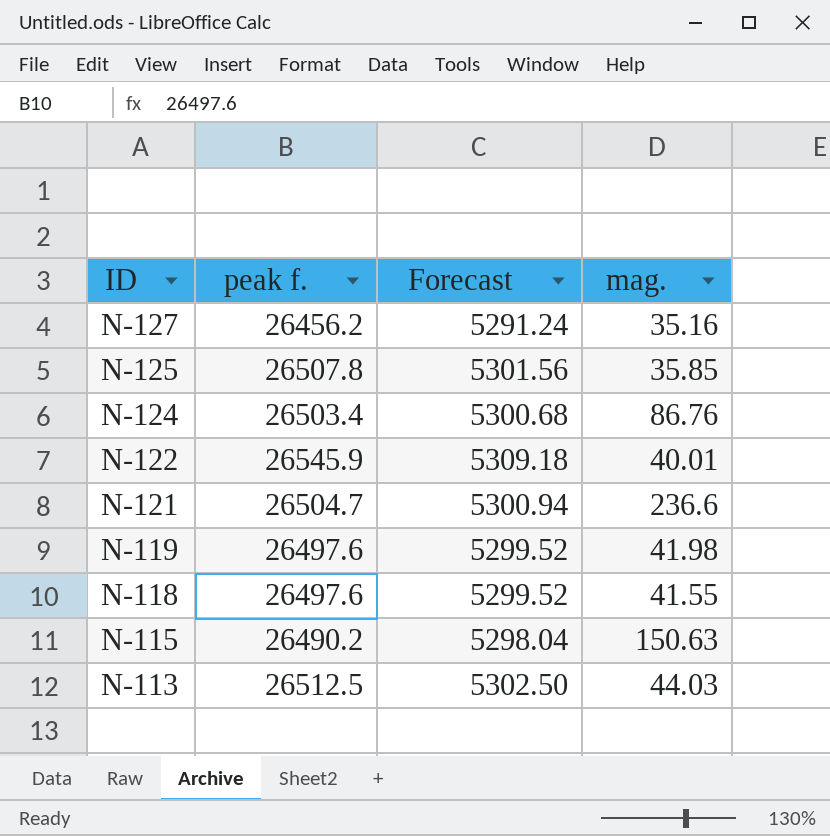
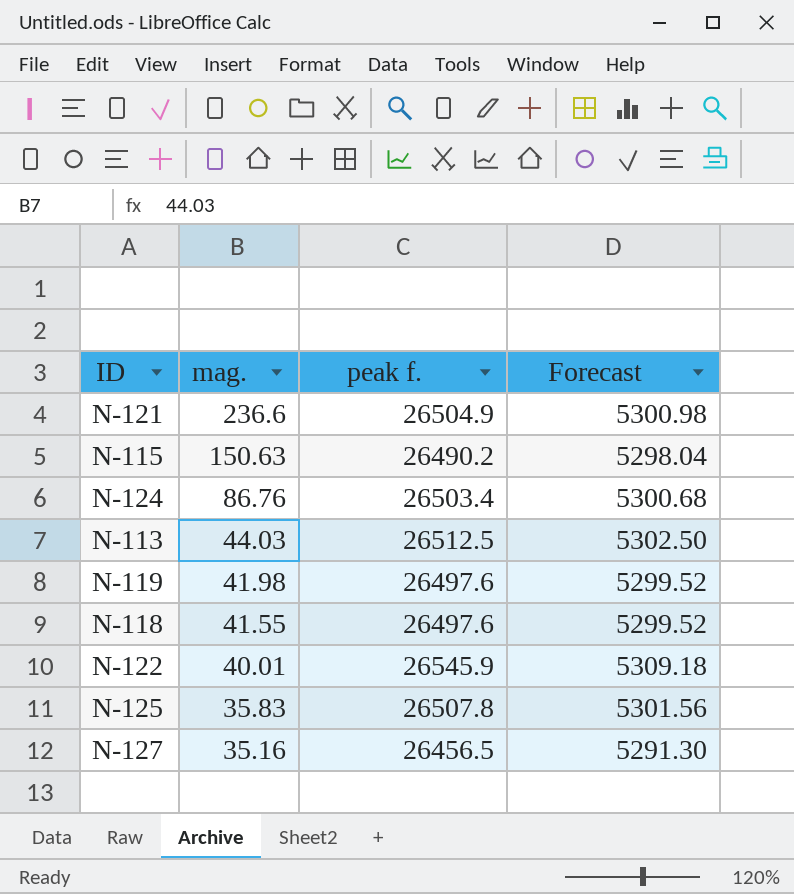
row order: ID descending -> mag. descending
column mag. | position: 4 -> 2
N-121 | peak f.: 26504.7 -> 26504.9
N-121 | Forecast: 5300.94 -> 5300.98
N-125 | mag.: 35.85 -> 35.83
N-127 | peak f.: 26456.2 -> 26456.5
N-127 | Forecast: 5291.24 -> 5291.30

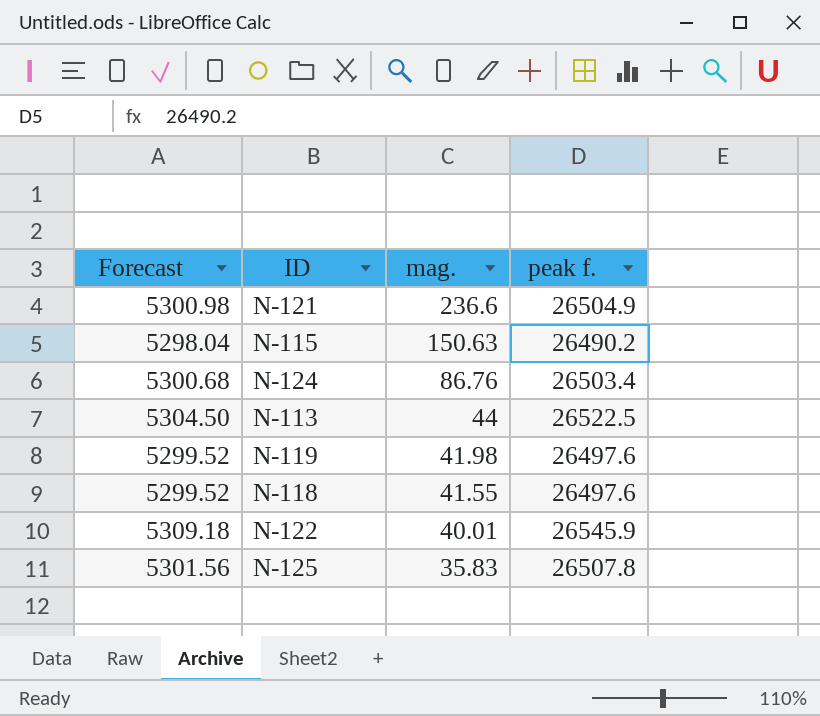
column Forecast | position: 4 -> 1
row N-127: 35.16 | 26456.5 | 5291.30 -> none
N-113 | Forecast: 5302.50 -> 5304.50
N-113 | mag.: 44.03 -> 44
N-113 | peak f.: 26512.5 -> 26522.5

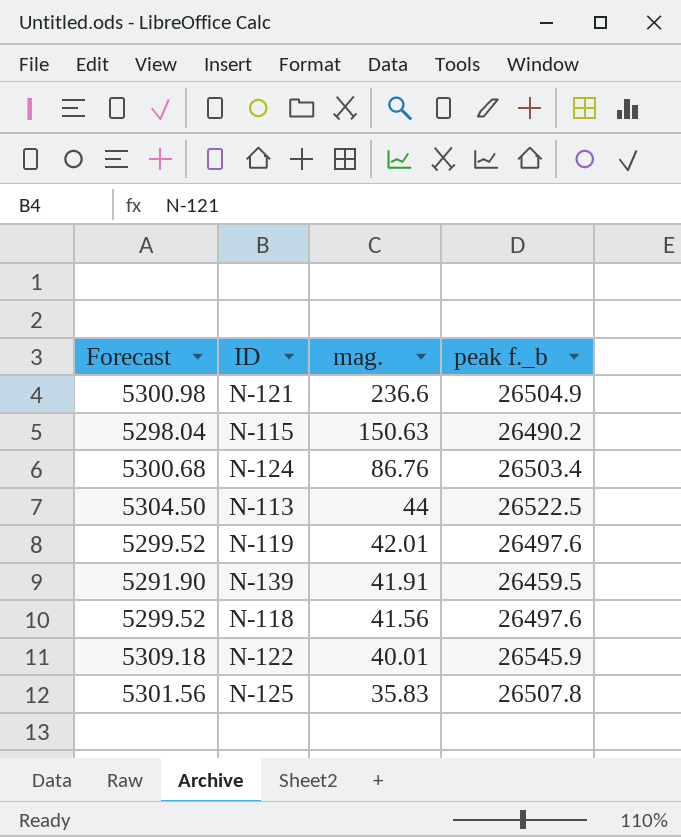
column name: peak f. -> peak f._b
N-119 | mag.: 41.98 -> 42.01
row N-139: none -> 5291.90 | 41.91 | 26459.5
N-118 | mag.: 41.55 -> 41.56

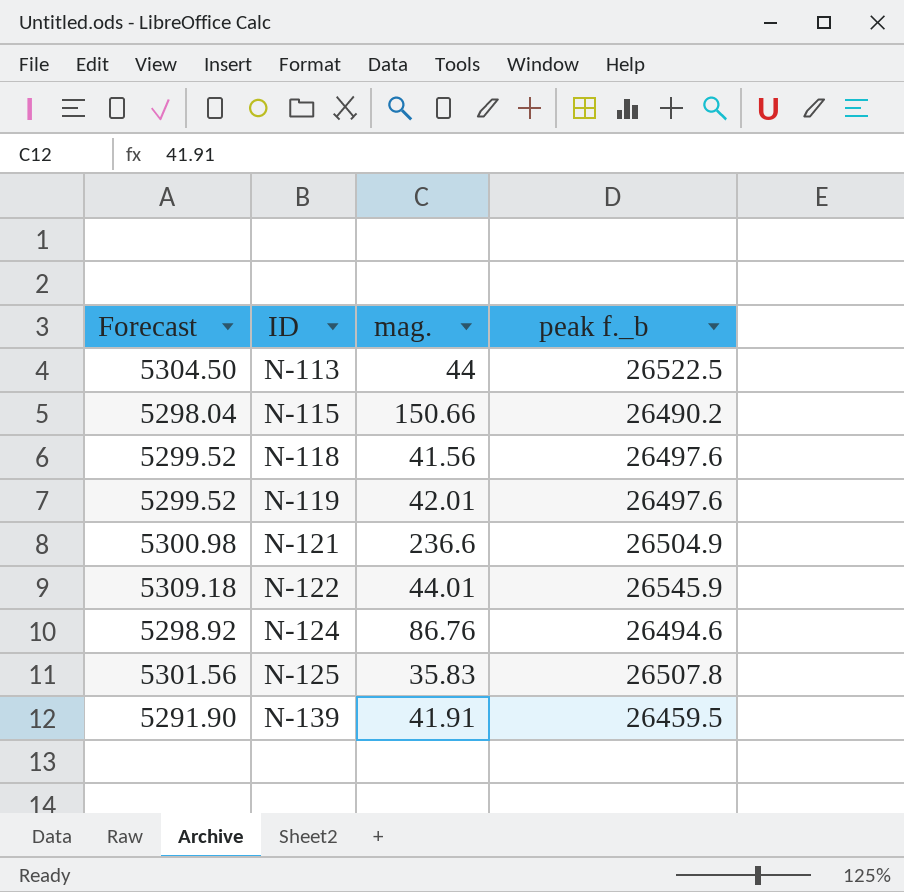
row order: mag. descending -> ID ascending
N-115 | mag.: 150.63 -> 150.66
N-122 | mag.: 40.01 -> 44.01
N-124 | Forecast: 5300.68 -> 5298.92
N-124 | peak f._b: 26503.4 -> 26494.6

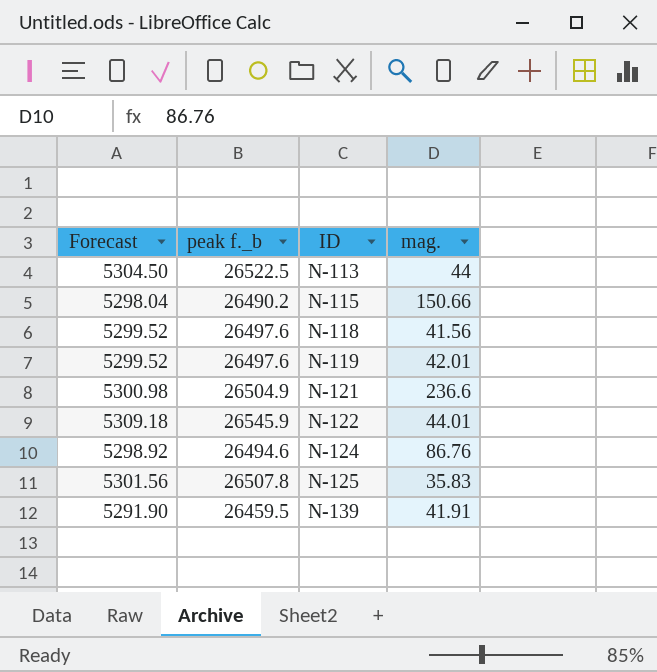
column peak f._b | position: 4 -> 2

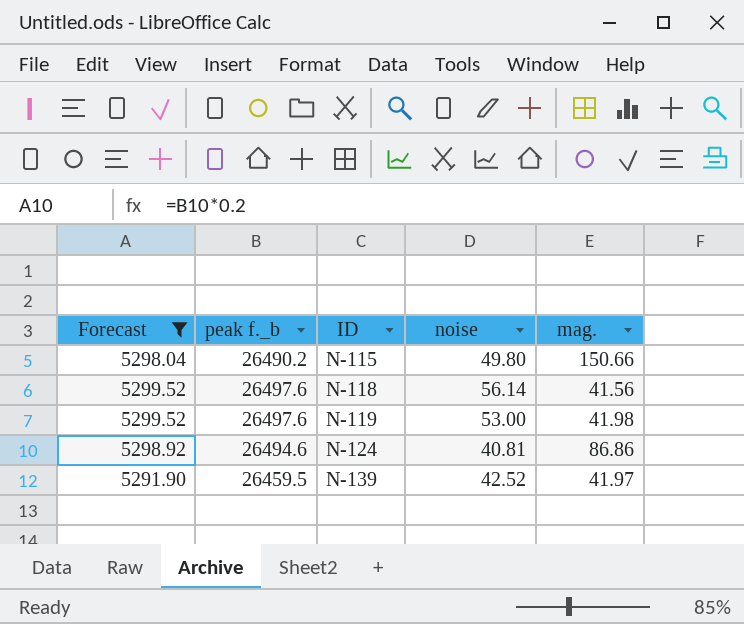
filter: none -> Forecast <= 5299.52
column noise | position: none -> 4
N-119 | mag.: 42.01 -> 41.98
N-124 | mag.: 86.76 -> 86.86
N-139 | mag.: 41.91 -> 41.97

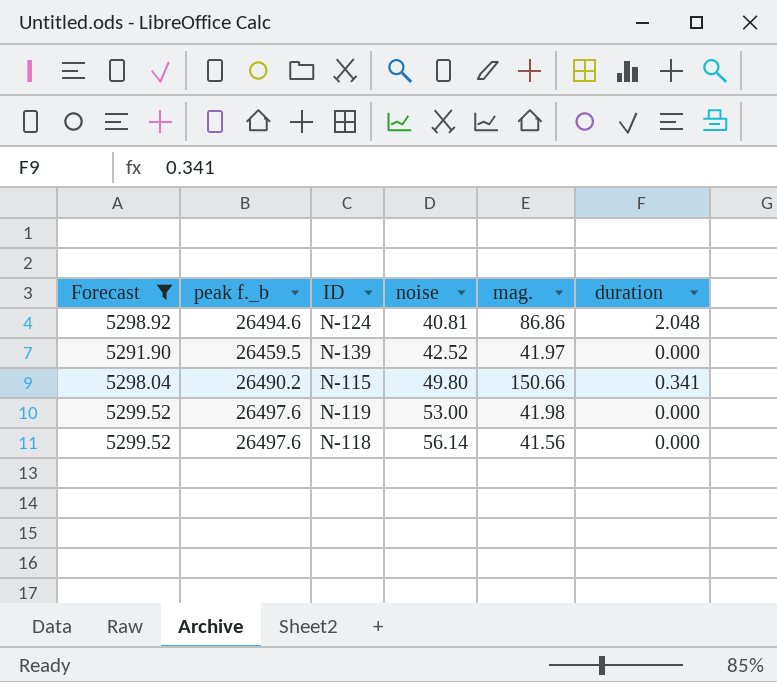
row order: ID ascending -> noise ascending
column duration | position: none -> 6

